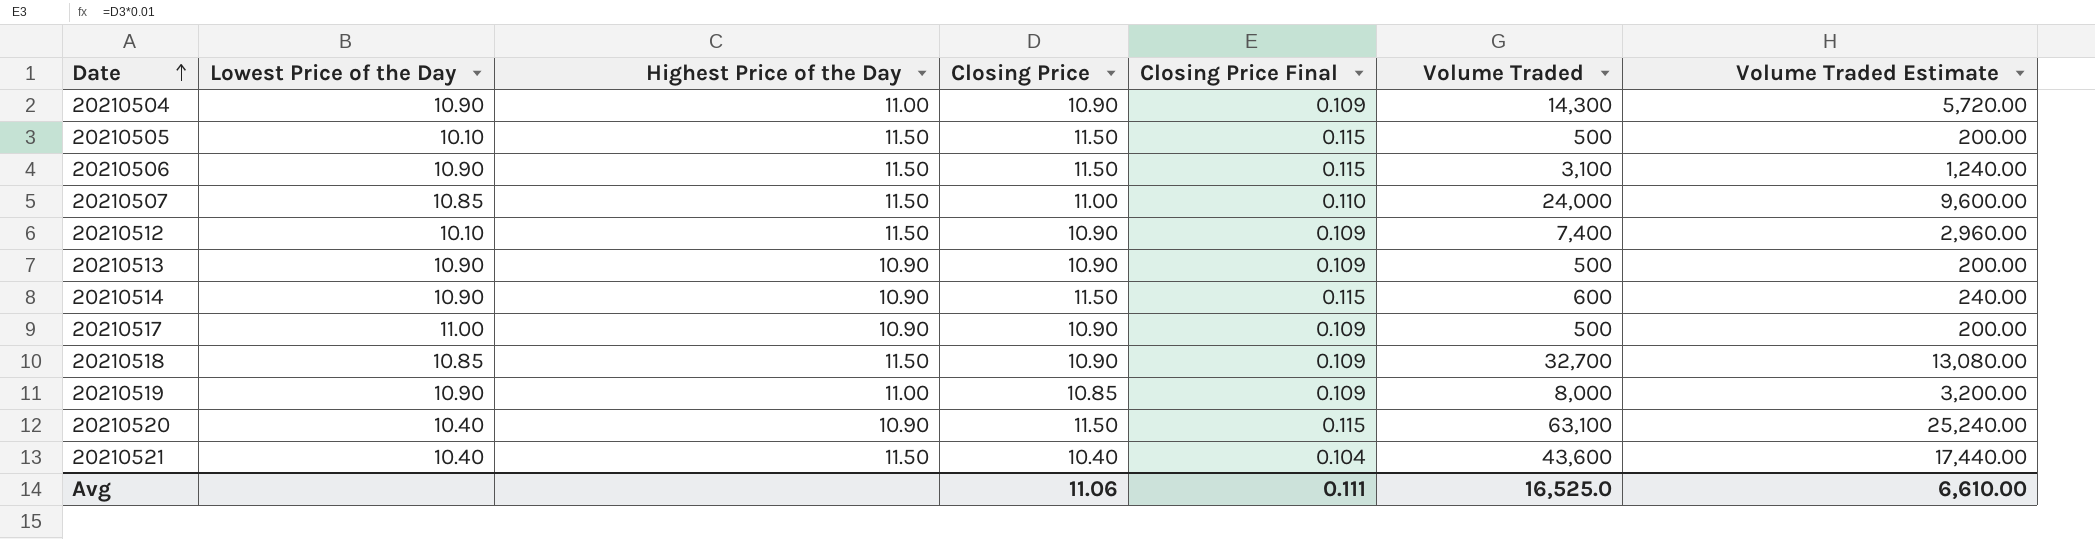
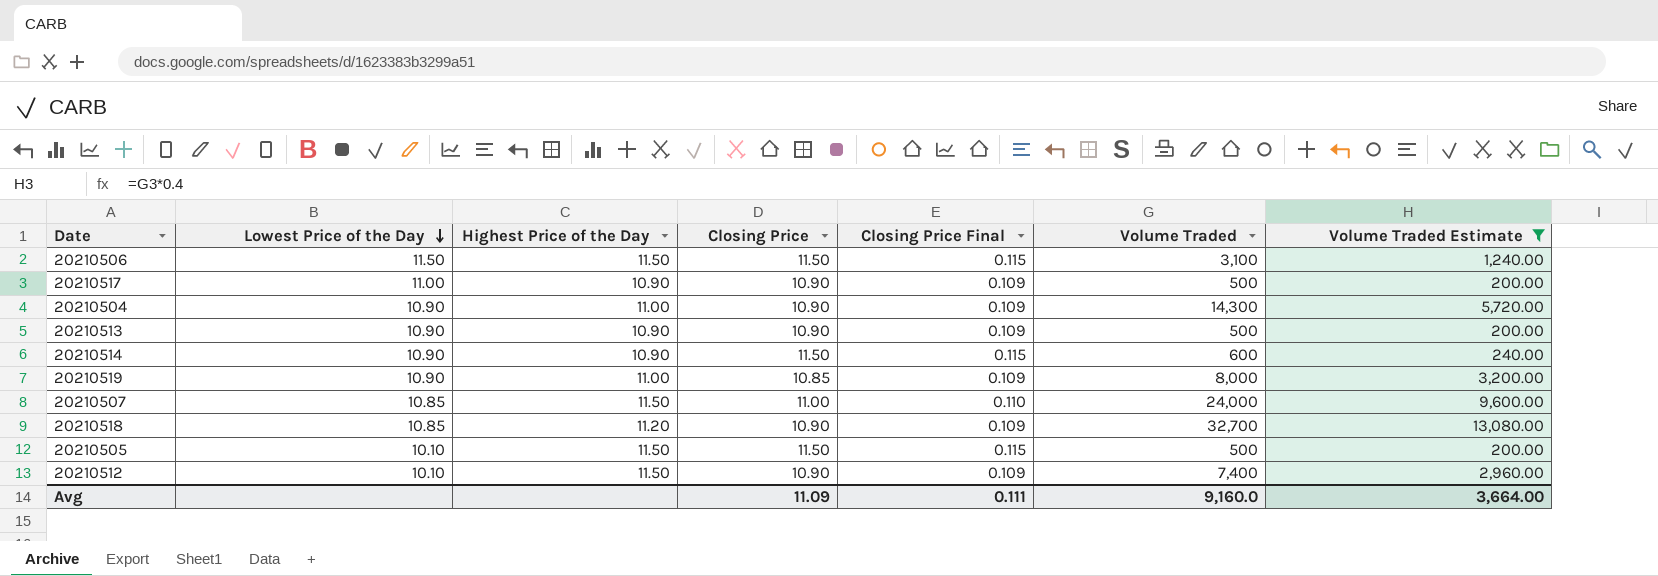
filter: none -> Volume Traded Estimate <= 13,080.00
row order: Date ascending -> Lowest Price of the Day descending
20210506 | Lowest Price of the Day: 10.90 -> 11.50
20210518 | Highest Price of the Day: 11.50 -> 11.20
Avg | Closing Price: 11.06 -> 11.09
Avg | Volume Traded: 16,525.0 -> 9,160.0
Avg | Volume Traded Estimate: 6,610.00 -> 3,664.00

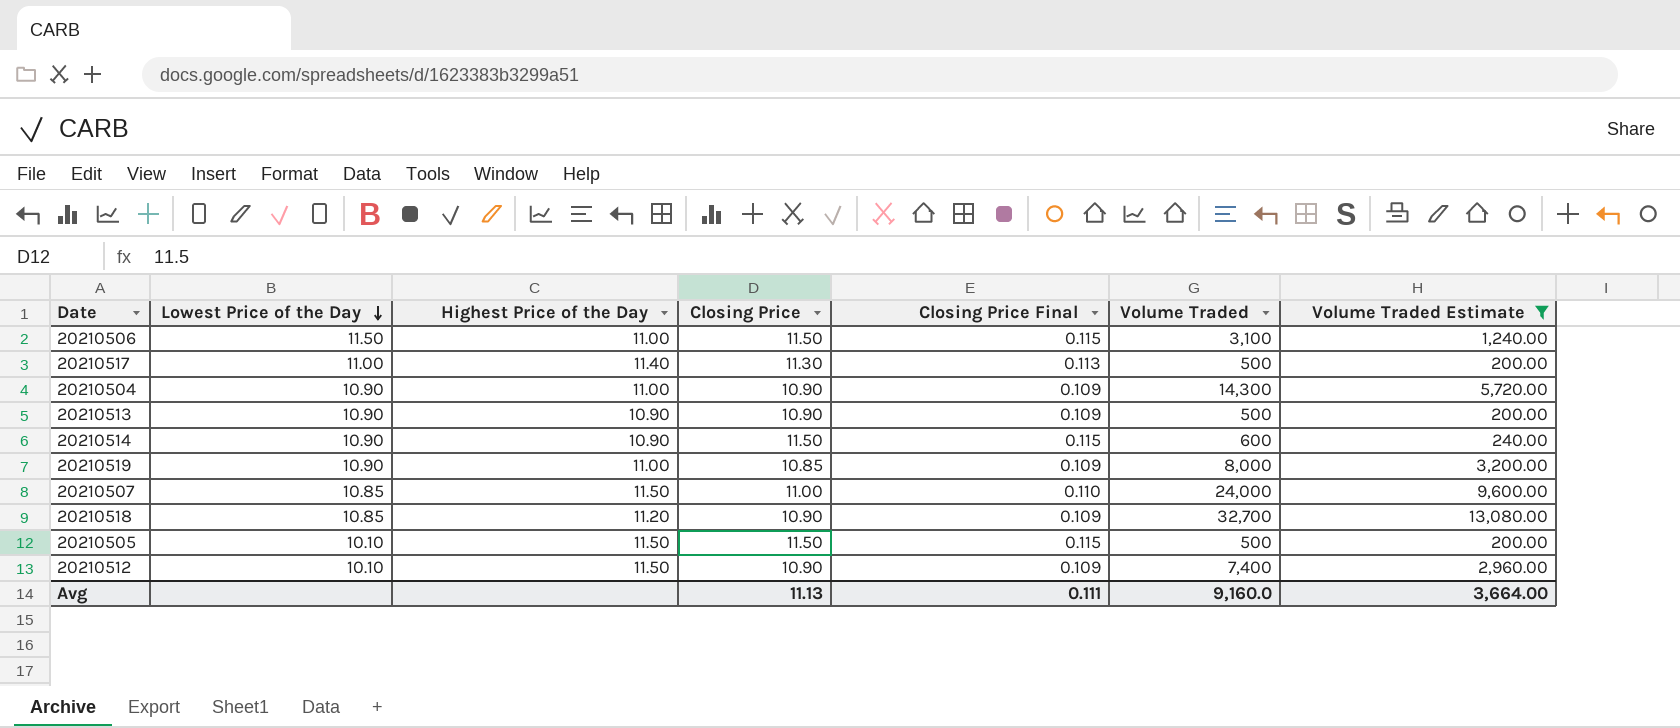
20210506 | Highest Price of the Day: 11.50 -> 11.00
20210517 | Highest Price of the Day: 10.90 -> 11.40
20210517 | Closing Price: 10.90 -> 11.30
20210517 | Closing Price Final: 0.109 -> 0.113
Avg | Closing Price: 11.09 -> 11.13

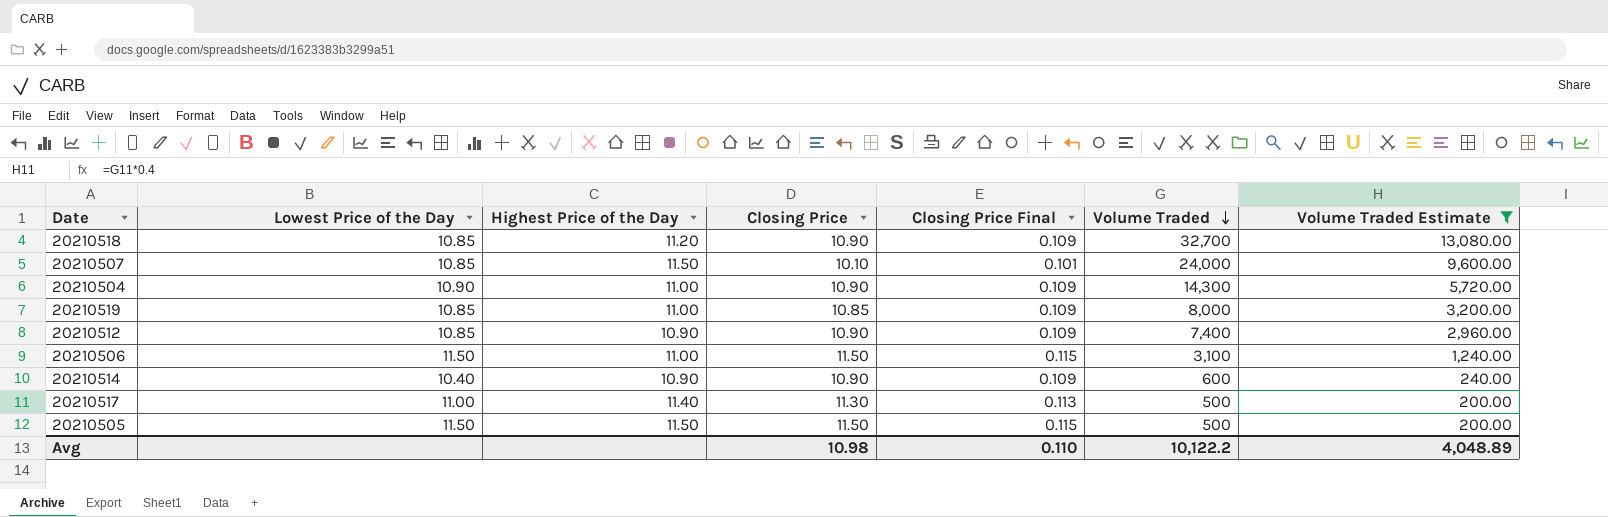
row order: Lowest Price of the Day descending -> Volume Traded descending
row 20210513: 10.90 | 10.90 | 10.90 | 0.109 | 500 | 200.00 -> none
20210507 | Closing Price: 11.00 -> 10.10
20210507 | Closing Price Final: 0.110 -> 0.101
20210519 | Lowest Price of the Day: 10.90 -> 10.85
20210512 | Lowest Price of the Day: 10.10 -> 10.85
20210512 | Highest Price of the Day: 11.50 -> 10.90
20210514 | Lowest Price of the Day: 10.90 -> 10.40
20210514 | Closing Price: 11.50 -> 10.90
20210514 | Closing Price Final: 0.115 -> 0.109
20210505 | Lowest Price of the Day: 10.10 -> 11.50
Avg | Closing Price: 11.13 -> 10.98
Avg | Closing Price Final: 0.111 -> 0.110
Avg | Volume Traded: 9,160.0 -> 10,122.2
Avg | Volume Traded Estimate: 3,664.00 -> 4,048.89

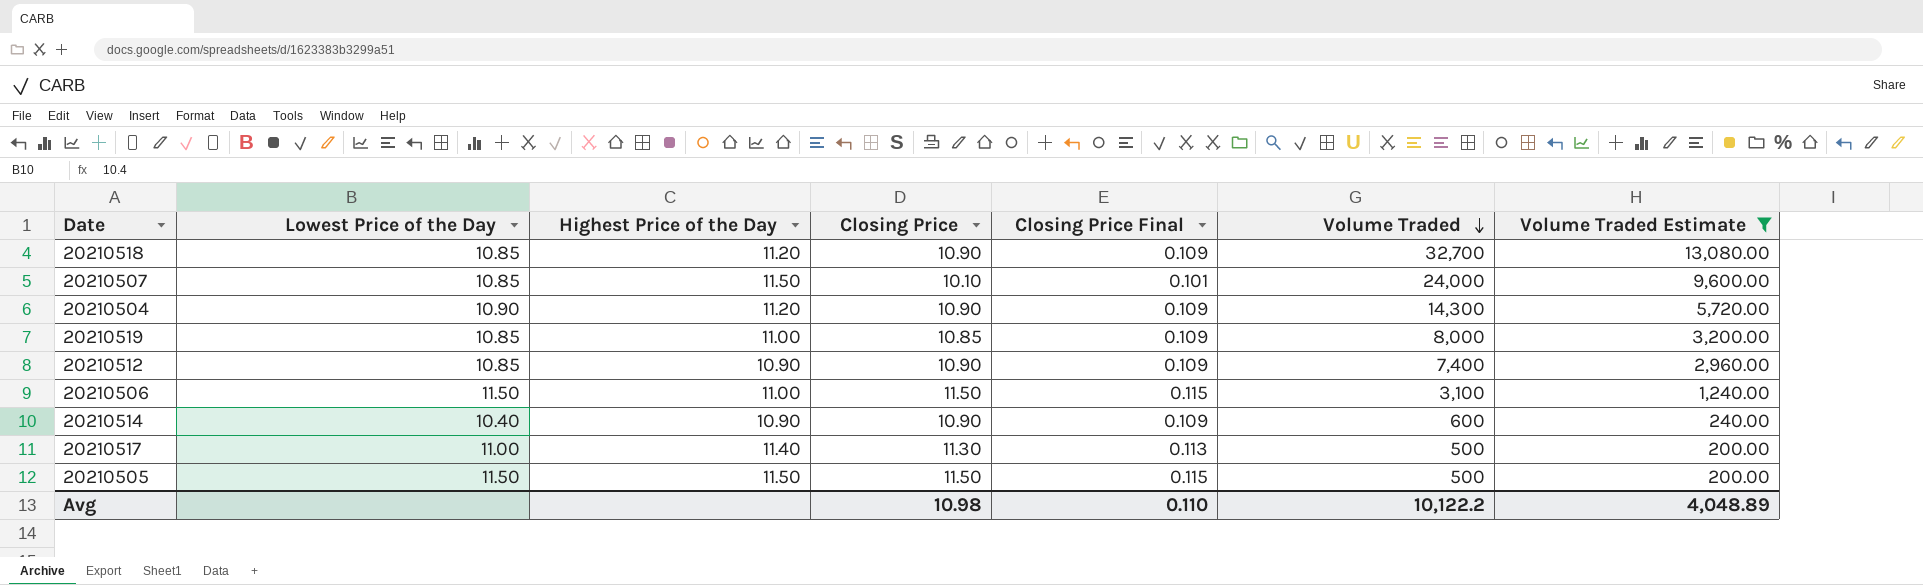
20210504 | Highest Price of the Day: 11.00 -> 11.20

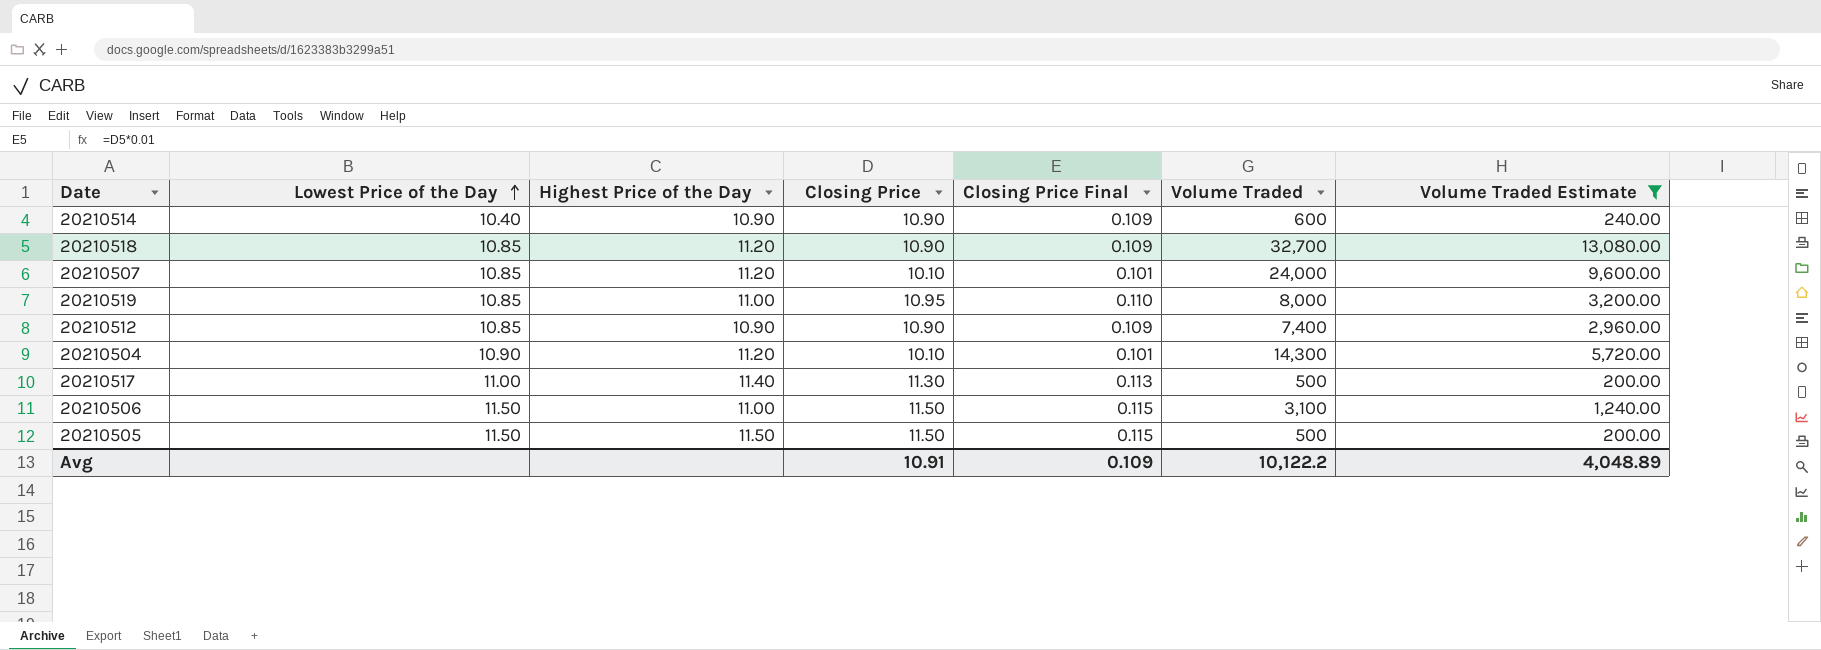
row order: Volume Traded descending -> Lowest Price of the Day ascending
20210507 | Highest Price of the Day: 11.50 -> 11.20
20210519 | Closing Price: 10.85 -> 10.95
20210519 | Closing Price Final: 0.109 -> 0.110
20210504 | Closing Price: 10.90 -> 10.10
20210504 | Closing Price Final: 0.109 -> 0.101
Avg | Closing Price: 10.98 -> 10.91
Avg | Closing Price Final: 0.110 -> 0.109

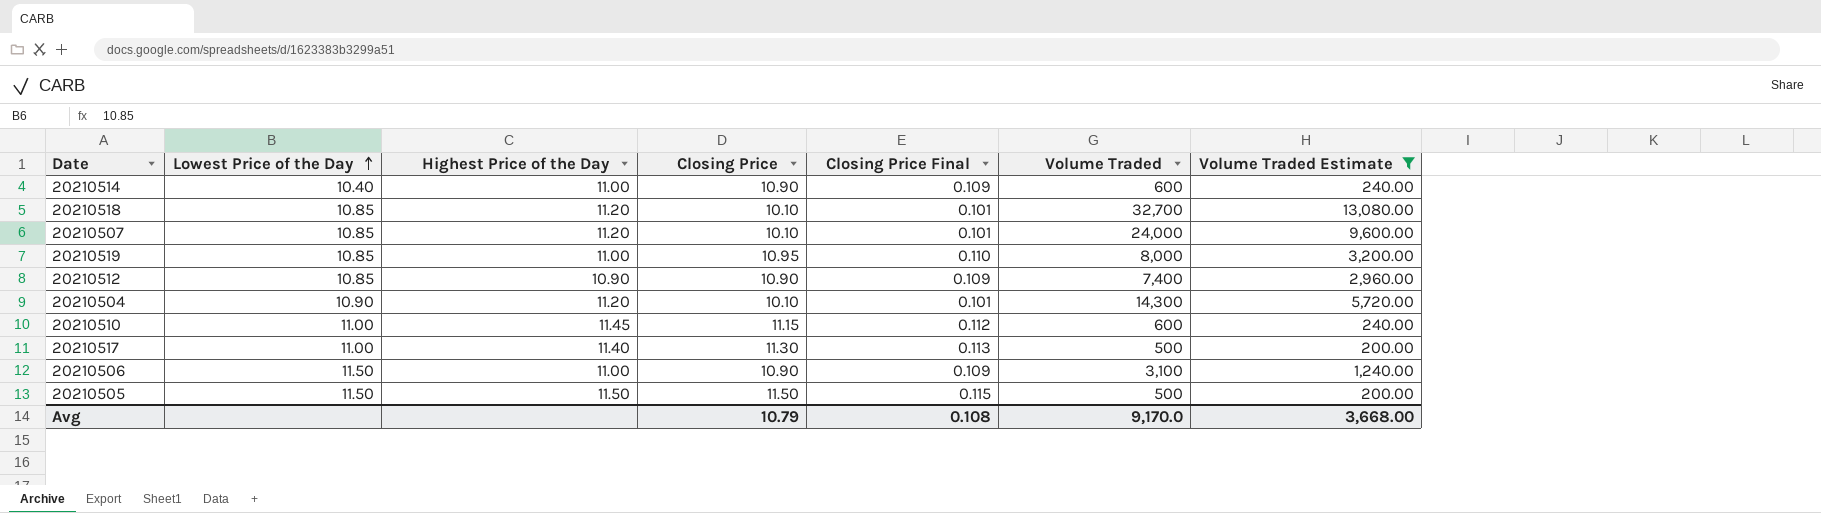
20210514 | Highest Price of the Day: 10.90 -> 11.00
20210518 | Closing Price: 10.90 -> 10.10
20210518 | Closing Price Final: 0.109 -> 0.101
row 20210510: none -> 11.00 | 11.45 | 11.15 | 0.112 | 600 | 240.00
20210506 | Closing Price: 11.50 -> 10.90
20210506 | Closing Price Final: 0.115 -> 0.109
Avg | Closing Price: 10.91 -> 10.79
Avg | Closing Price Final: 0.109 -> 0.108
Avg | Volume Traded: 10,122.2 -> 9,170.0
Avg | Volume Traded Estimate: 4,048.89 -> 3,668.00

